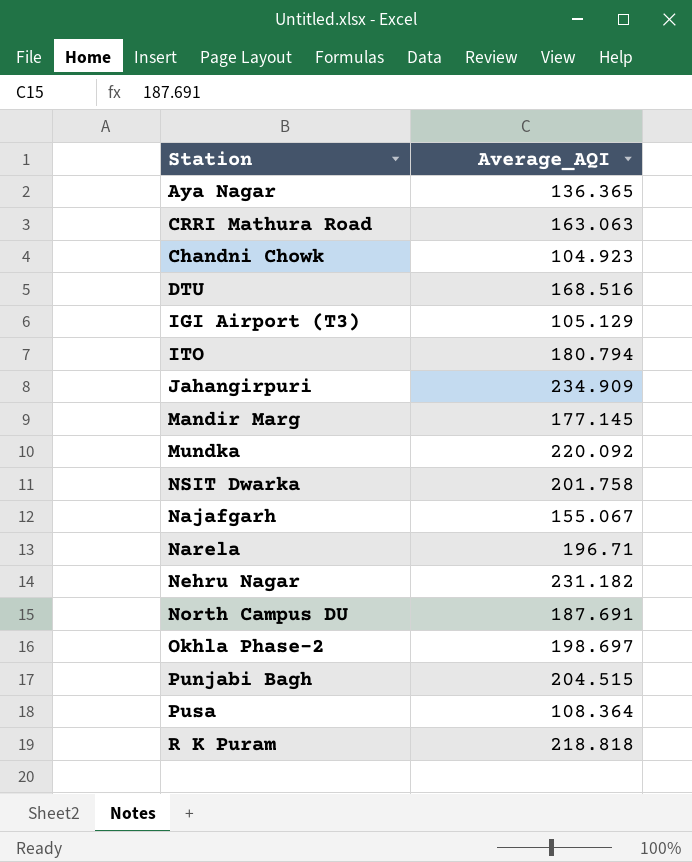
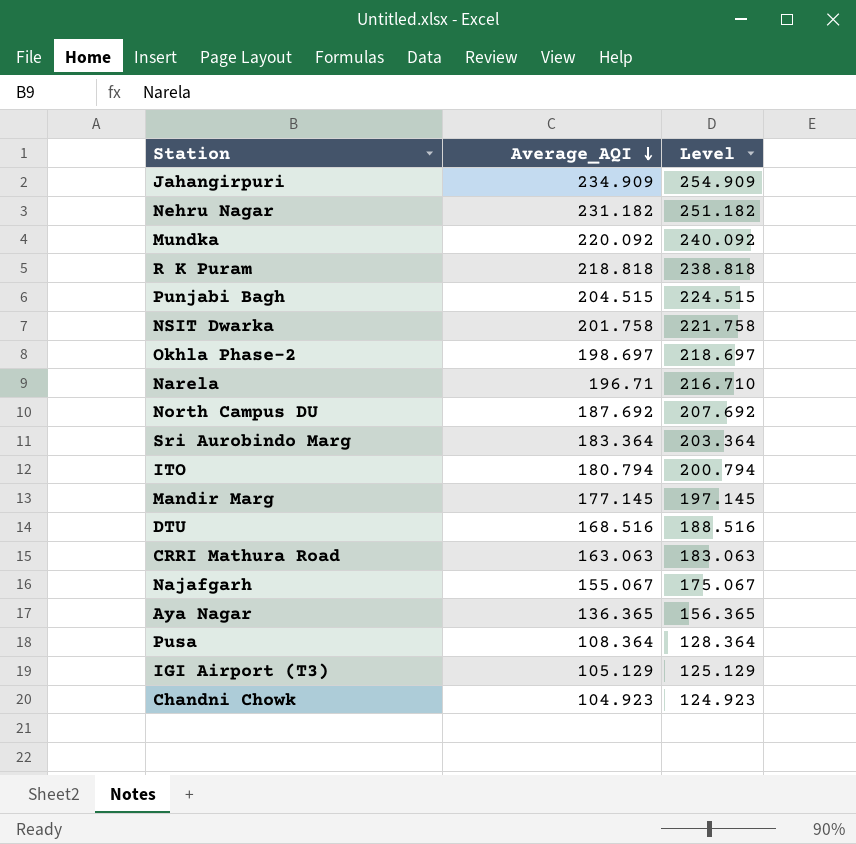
row order: none -> Average_AQI descending
column Level | formula: none -> [Average_AQI] + 20
North Campus DU | Average_AQI: 187.691 -> 187.692
row Sri Aurobindo Marg: none -> 183.364 | 203.364

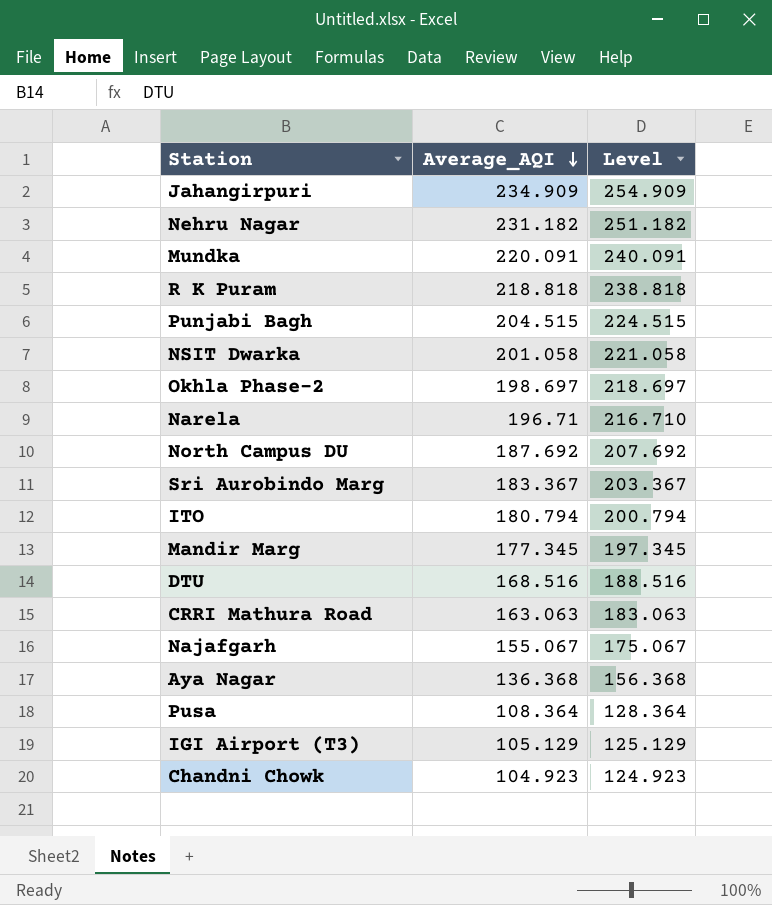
Mundka | Average_AQI: 220.092 -> 220.091
Mundka | Level: 240.092 -> 240.091
NSIT Dwarka | Average_AQI: 201.758 -> 201.058
NSIT Dwarka | Level: 221.758 -> 221.058
Sri Aurobindo Marg | Average_AQI: 183.364 -> 183.367
Sri Aurobindo Marg | Level: 203.364 -> 203.367
Mandir Marg | Average_AQI: 177.145 -> 177.345
Mandir Marg | Level: 197.145 -> 197.345
Aya Nagar | Average_AQI: 136.365 -> 136.368
Aya Nagar | Level: 156.365 -> 156.368

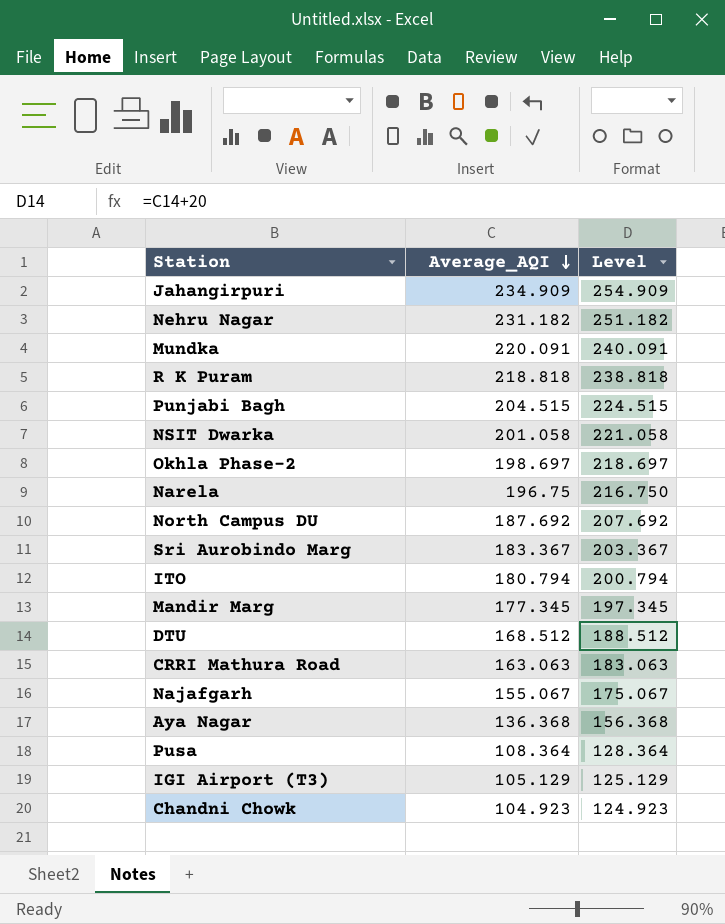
Narela | Average_AQI: 196.71 -> 196.75
Narela | Level: 216.710 -> 216.750
DTU | Average_AQI: 168.516 -> 168.512
DTU | Level: 188.516 -> 188.512

